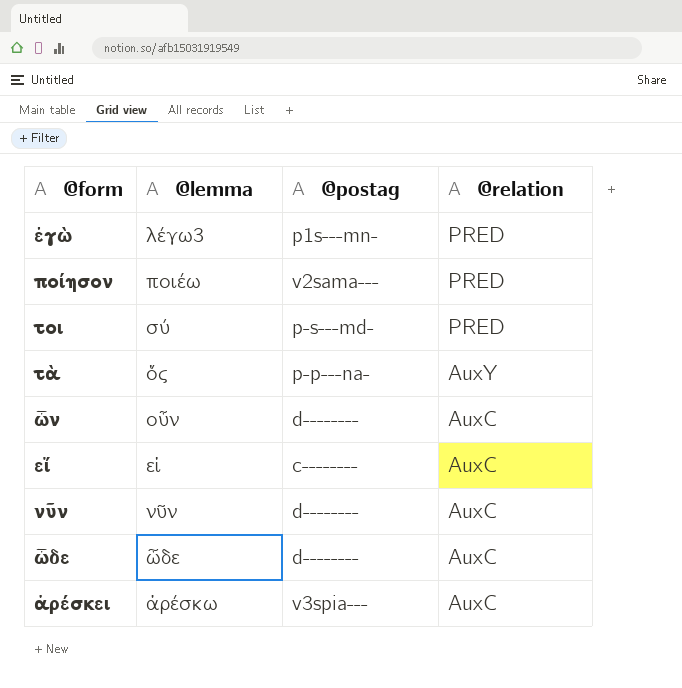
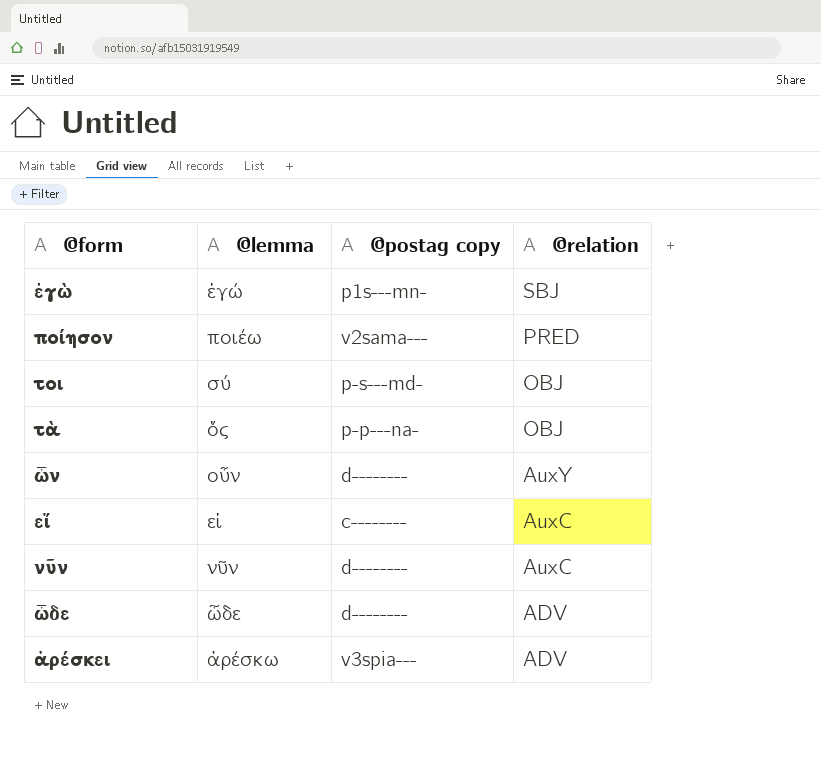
column name: @postag -> @postag copy
ἐγὼ | @lemma: λέγω3 -> ἐγώ
ἐγὼ | @relation: PRED -> SBJ
τοι | @relation: PRED -> OBJ
τὰ | @relation: AuxY -> OBJ
ὦν | @relation: AuxC -> AuxY
ὧδε | @relation: AuxC -> ADV
ἀρέσκει | @relation: AuxC -> ADV

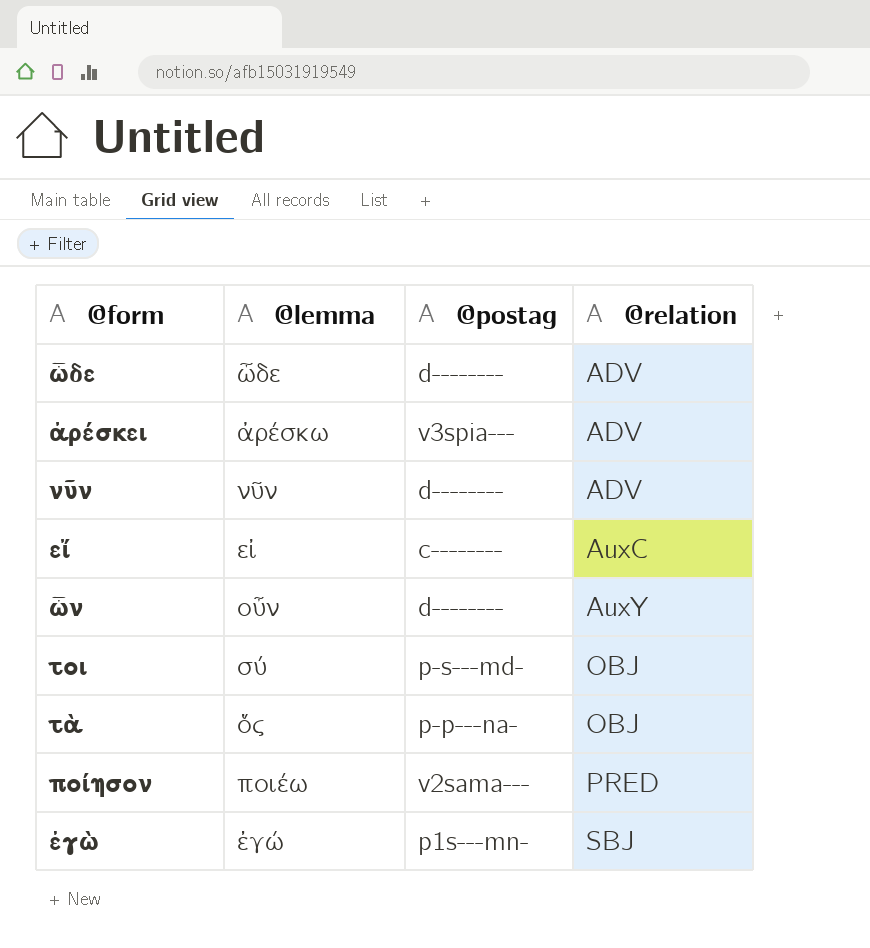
row order: @relation descending -> @relation ascending
column name: @postag copy -> @postag
νῦν | @relation: AuxC -> ADV

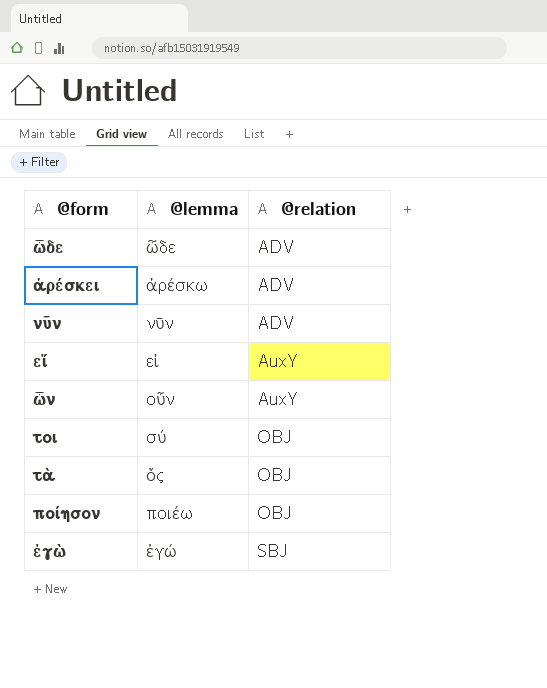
column @postag | position: 3 -> none
εἴ | @relation: AuxC -> AuxY
ποίησον | @relation: PRED -> OBJ

